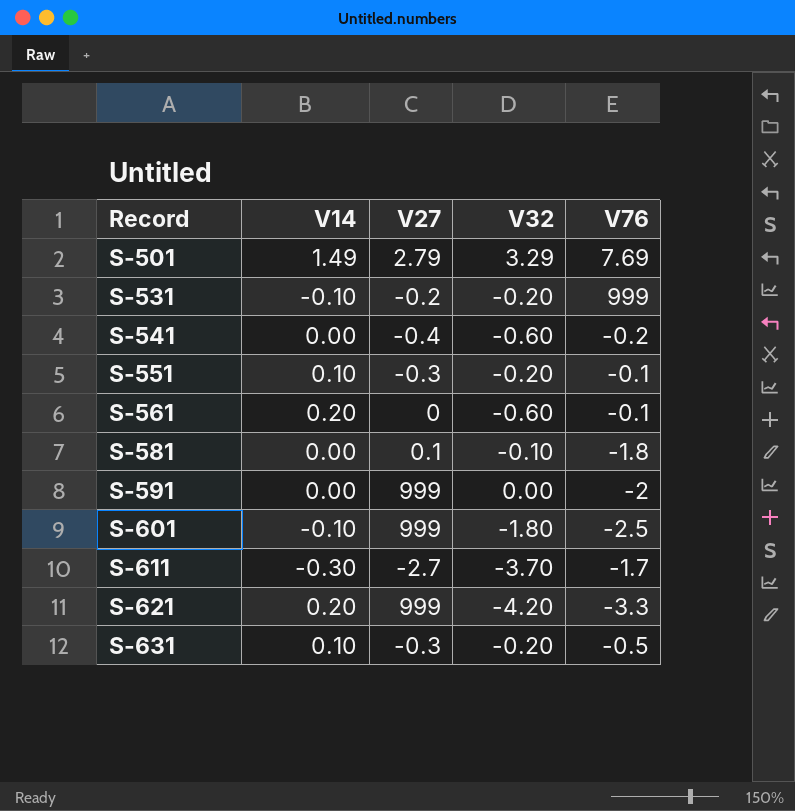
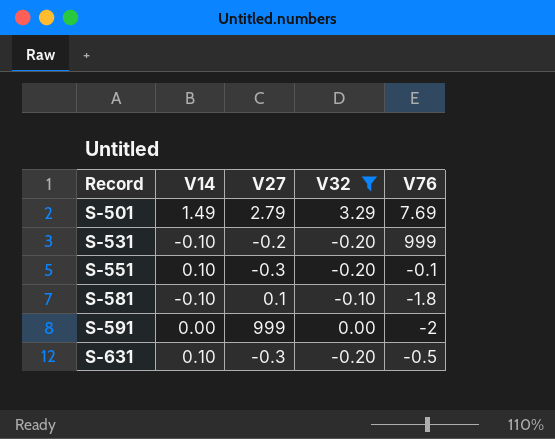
filter: none -> V32 >= -0.20
S-581 | V14: 0.00 -> -0.10

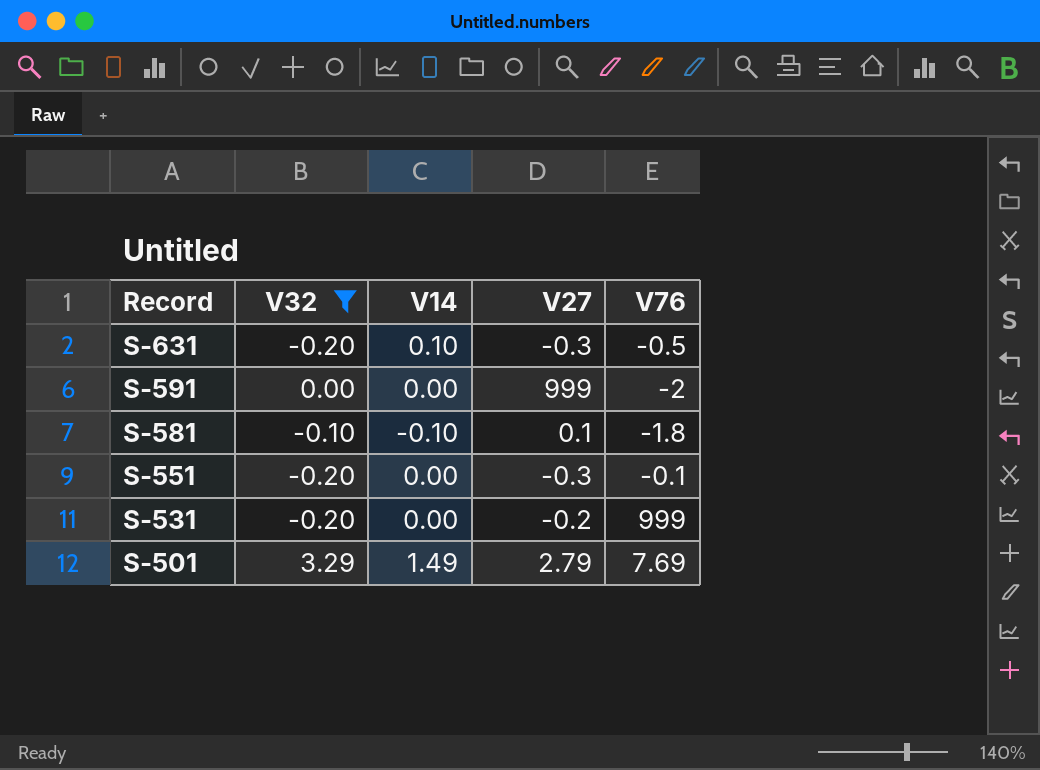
row order: Record ascending -> Record descending
column V32 | position: 4 -> 2
S-551 | V14: 0.10 -> 0.00
S-531 | V14: -0.10 -> 0.00

